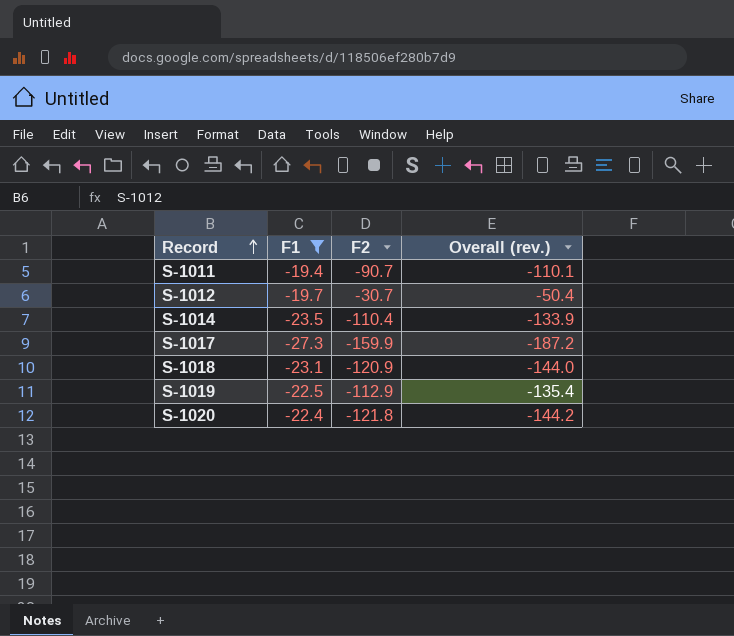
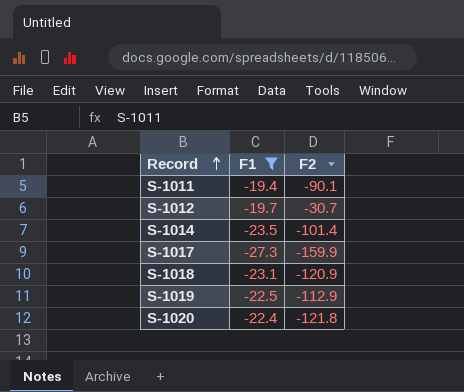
column Overall (rev.) | formula: [F1] + [F2] -> none
S-1011 | F2: -90.7 -> -90.1
S-1014 | F2: -110.4 -> -101.4

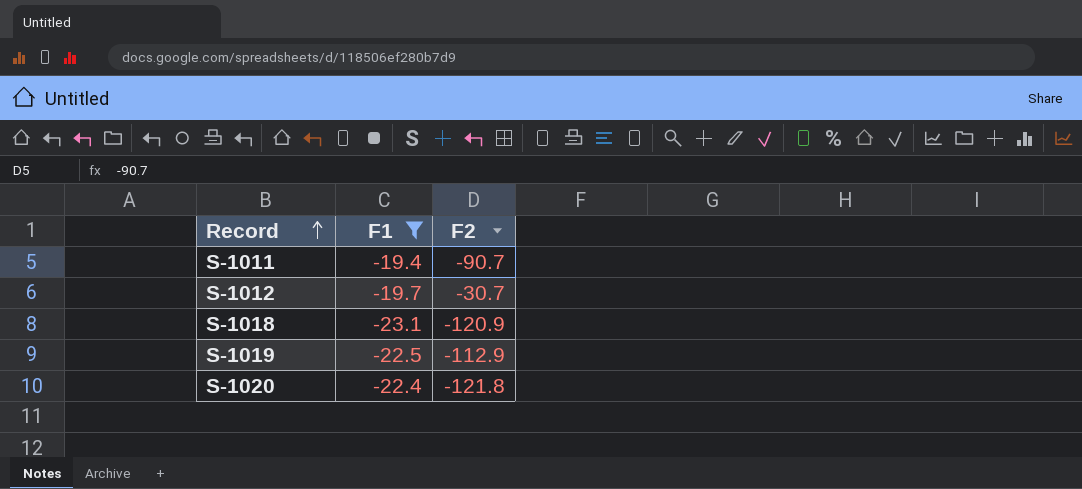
row S-1014: -23.5 | -101.4 -> none
row S-1017: -27.3 | -159.9 -> none
S-1011 | F2: -90.1 -> -90.7

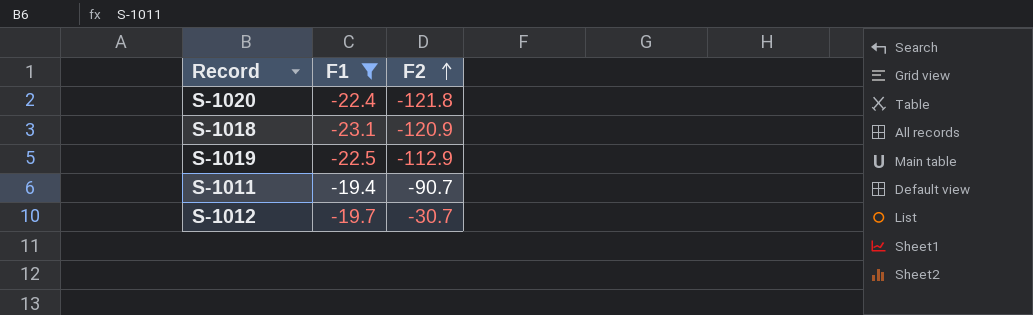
row order: Record ascending -> F2 ascending

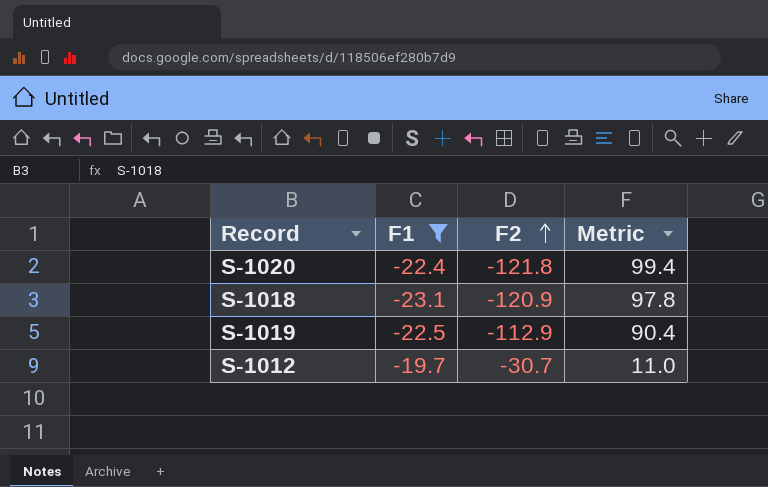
column Metric | formula: none -> [F1] - [F2]
row S-1011: -19.4 | -90.7 -> none

